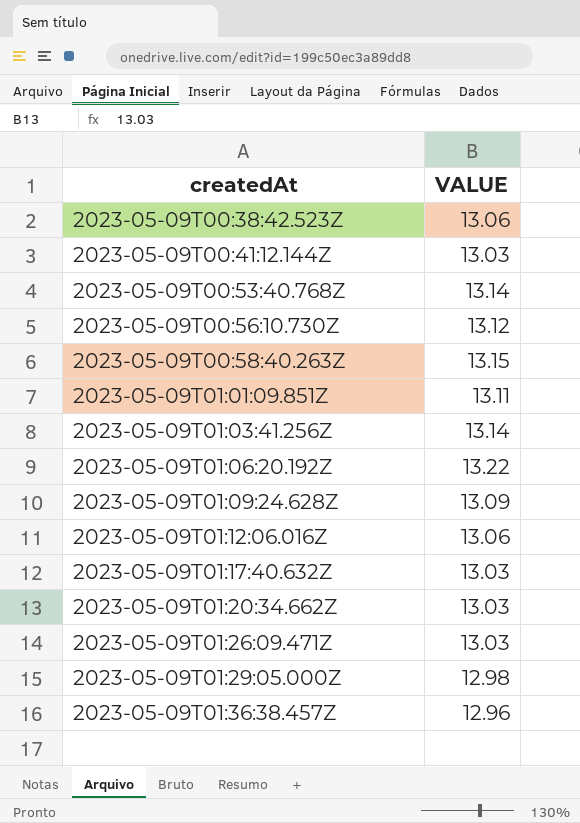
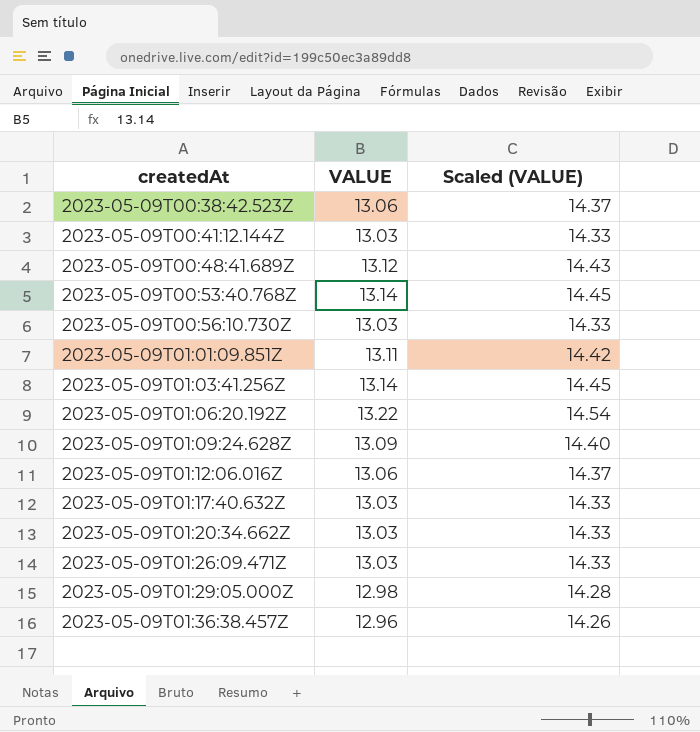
column Scaled (VALUE) | formula: none -> [VALUE] * 1.1
row 2023-05-09T00:58:40.263Z: 13.15 -> none
row 2023-05-09T00:48:41.689Z: none -> 13.12 | 14.43
2023-05-09T00:56:10.730Z | VALUE: 13.12 -> 13.03

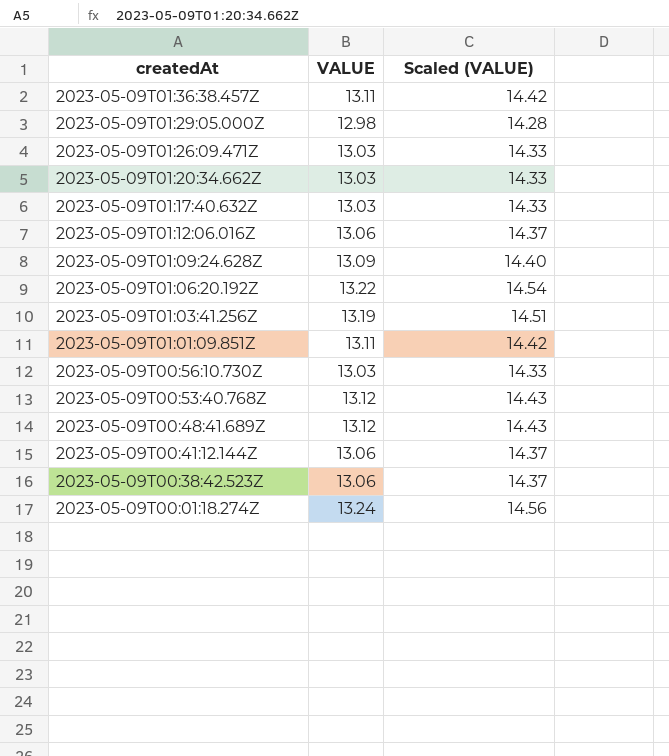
row order: createdAt ascending -> createdAt descending
2023-05-09T01:36:38.457Z | VALUE: 12.96 -> 13.11
2023-05-09T01:36:38.457Z | Scaled (VALUE): 14.26 -> 14.42
2023-05-09T01:03:41.256Z | VALUE: 13.14 -> 13.19
2023-05-09T01:03:41.256Z | Scaled (VALUE): 14.45 -> 14.51
2023-05-09T00:53:40.768Z | VALUE: 13.14 -> 13.12
2023-05-09T00:53:40.768Z | Scaled (VALUE): 14.45 -> 14.43
2023-05-09T00:41:12.144Z | VALUE: 13.03 -> 13.06
2023-05-09T00:41:12.144Z | Scaled (VALUE): 14.33 -> 14.37
row 2023-05-09T00:01:18.274Z: none -> 13.24 | 14.56

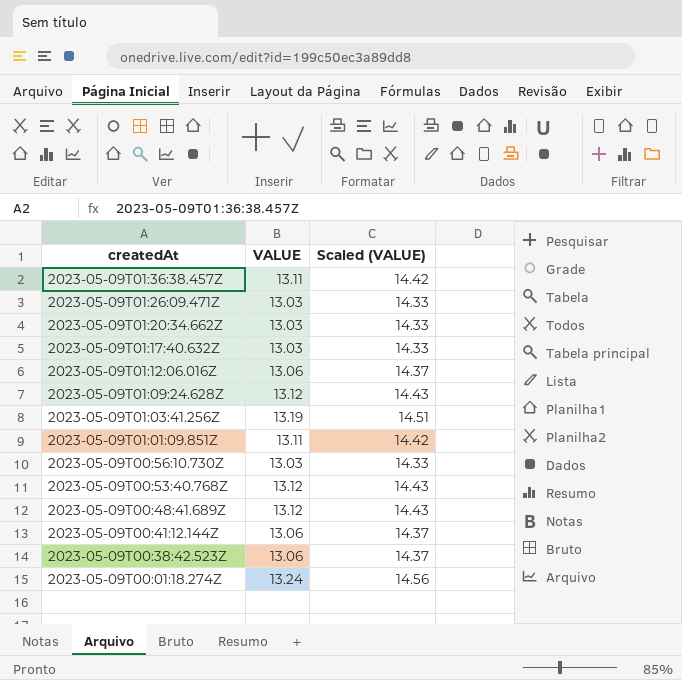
row 2023-05-09T01:29:05.000Z: 12.98 | 14.28 -> none
row 2023-05-09T01:06:20.192Z: 13.22 | 14.54 -> none
2023-05-09T01:09:24.628Z | VALUE: 13.09 -> 13.12
2023-05-09T01:09:24.628Z | Scaled (VALUE): 14.40 -> 14.43

